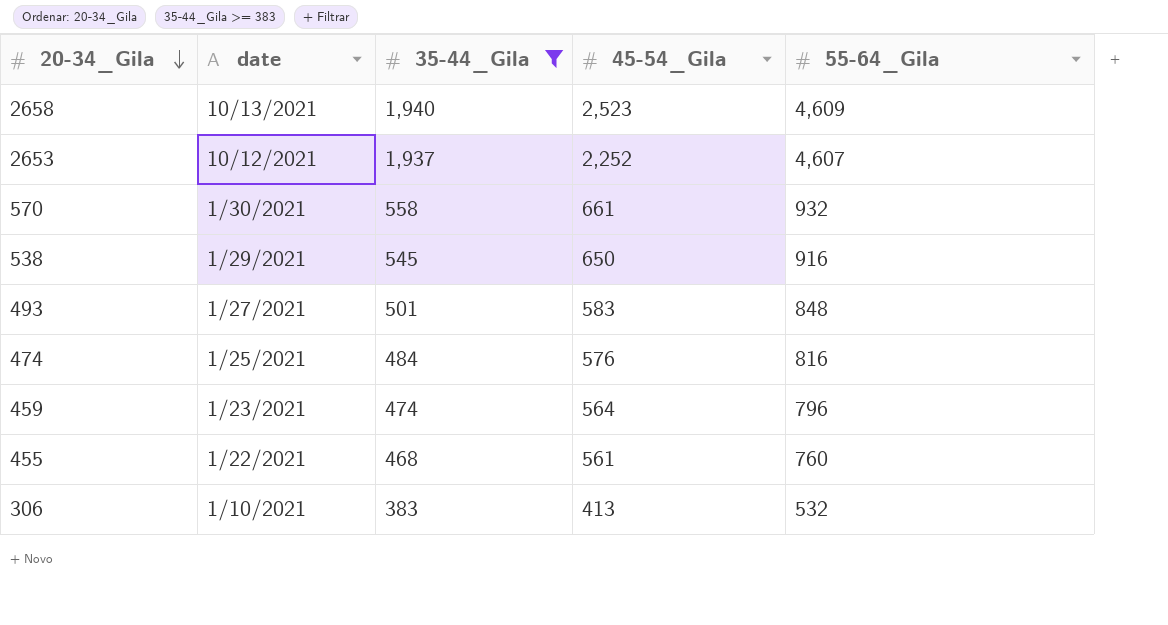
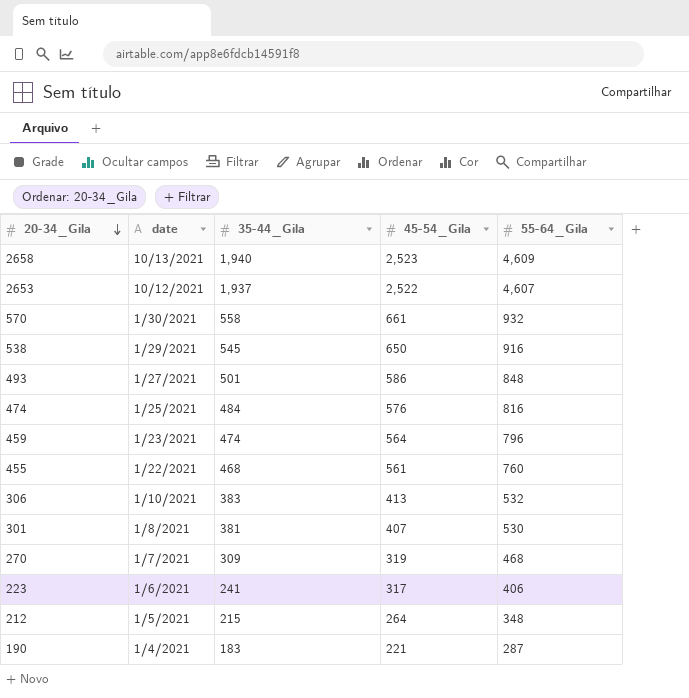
filter: 35-44_Gila >= 383 -> none
2653 | 45-54_Gila: 2,252 -> 2,522
493 | 45-54_Gila: 583 -> 586

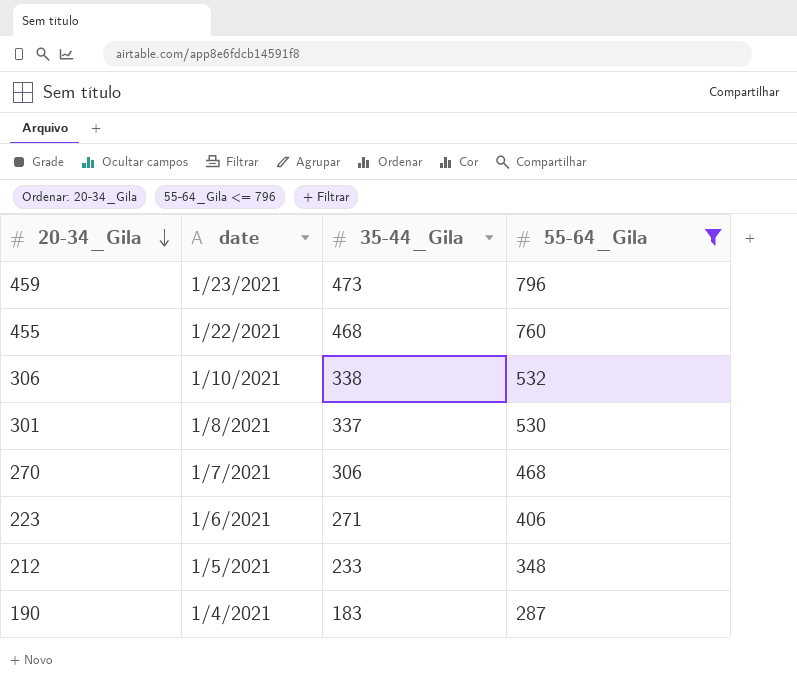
filter: none -> 55-64_Gila <= 796
column 45-54_Gila | position: 4 -> none
459 | 35-44_Gila: 474 -> 473
306 | 35-44_Gila: 383 -> 338
301 | 35-44_Gila: 381 -> 337
270 | 35-44_Gila: 309 -> 306
223 | 35-44_Gila: 241 -> 271
212 | 35-44_Gila: 215 -> 233

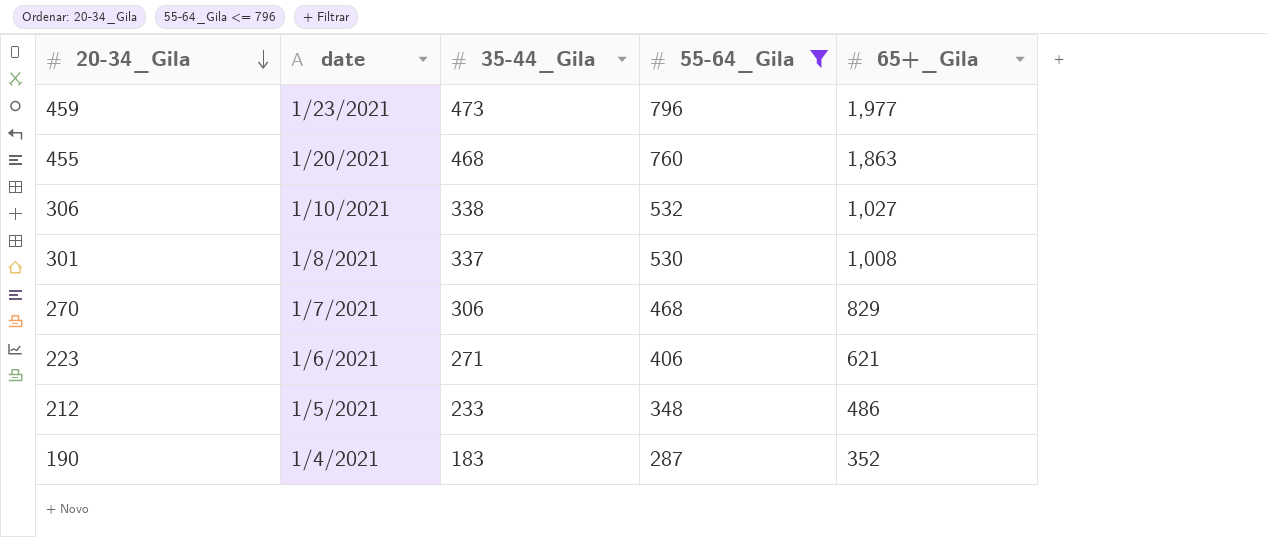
column 65+_Gila | position: none -> 5
455 | date: 1/22/2021 -> 1/20/2021

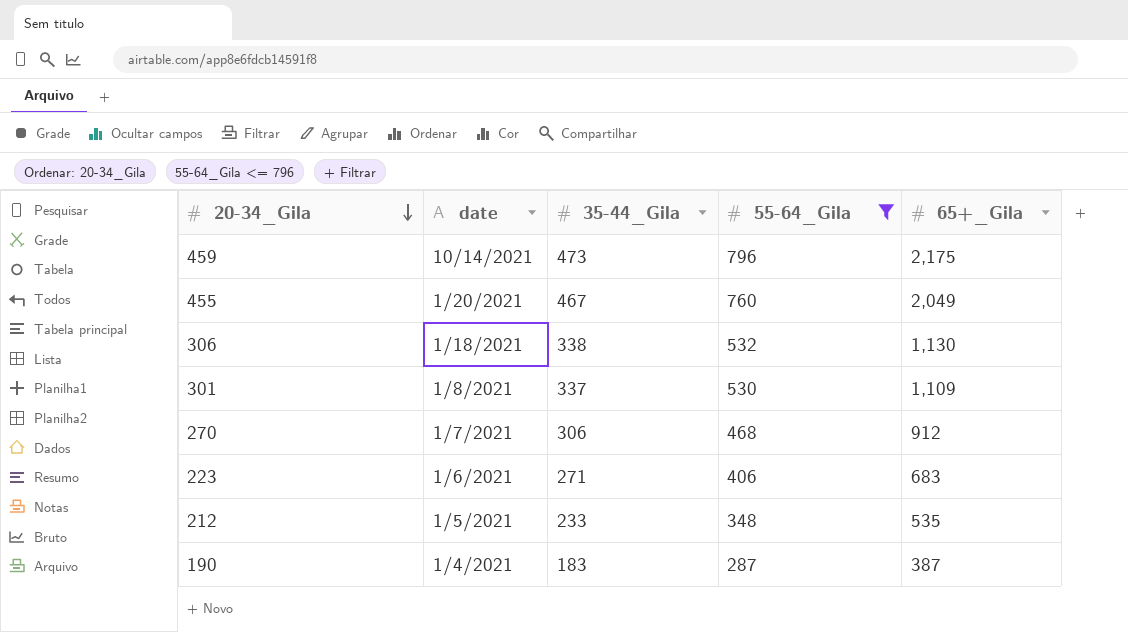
459 | date: 1/23/2021 -> 10/14/2021
459 | 65+_Gila: 1,977 -> 2,175
455 | 35-44_Gila: 468 -> 467
455 | 65+_Gila: 1,863 -> 2,049
306 | date: 1/10/2021 -> 1/18/2021
306 | 65+_Gila: 1,027 -> 1,130
301 | 65+_Gila: 1,008 -> 1,109
270 | 65+_Gila: 829 -> 912
223 | 65+_Gila: 621 -> 683
212 | 65+_Gila: 486 -> 535
190 | 65+_Gila: 352 -> 387

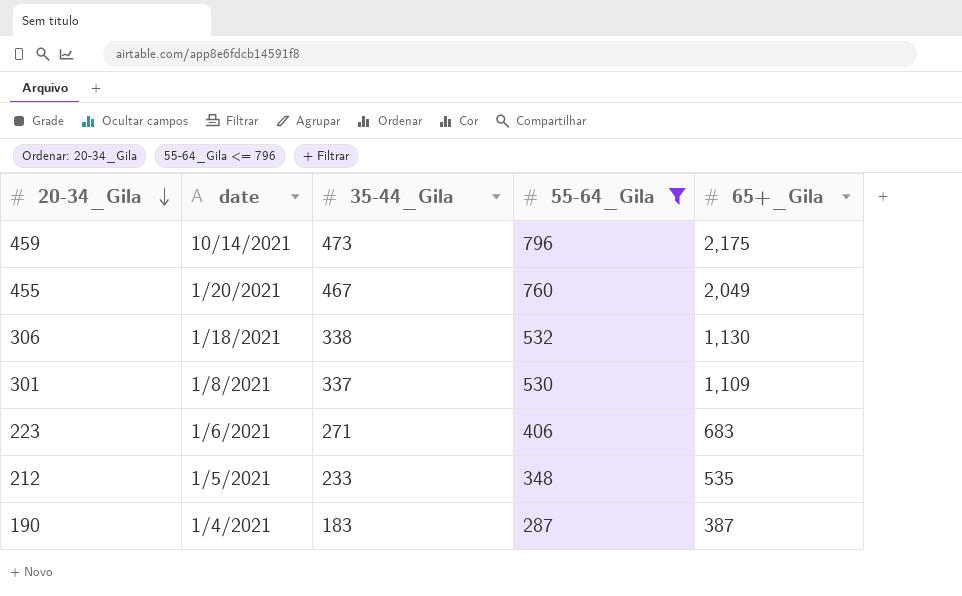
row 270: 1/7/2021 | 306 | 468 | 912 -> none

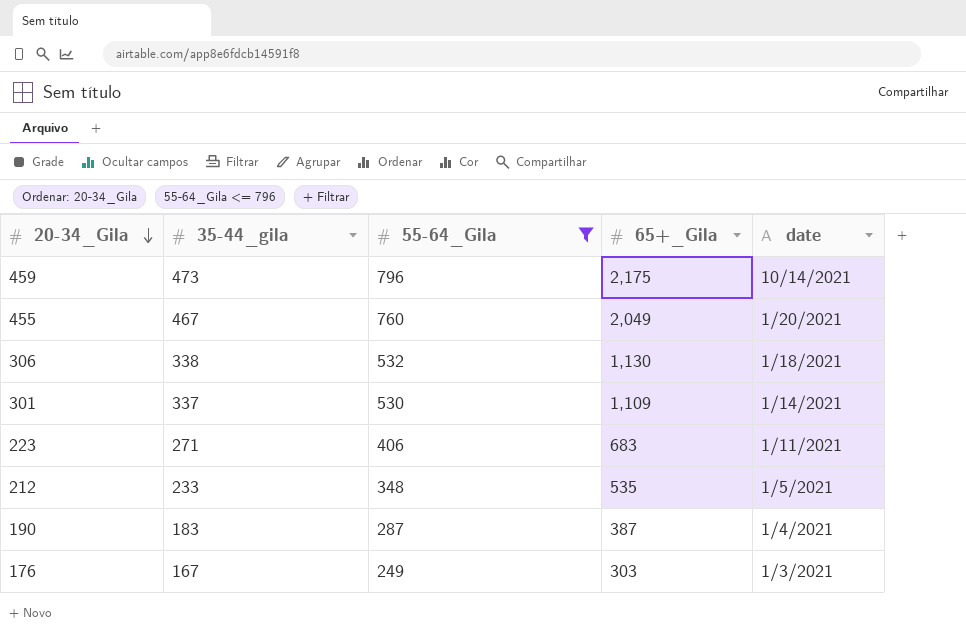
column name: 35-44_Gila -> 35-44_gila
column date | position: 2 -> 5
301 | date: 1/8/2021 -> 1/14/2021
223 | date: 1/6/2021 -> 1/11/2021
row 176: none -> 167 | 249 | 303 | 1/3/2021

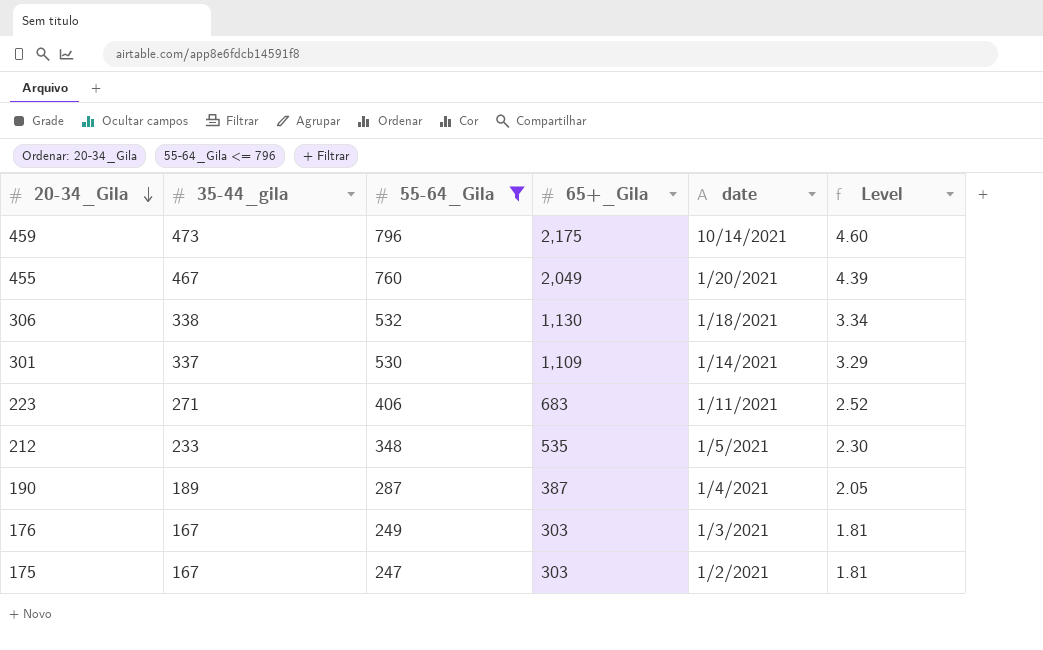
column Level | formula: none -> [65+_Gila] / [35-44_gila]
190 | 35-44_gila: 183 -> 189
row 175: none -> 167 | 247 | 303 | 1/2/2021 | 1.81

